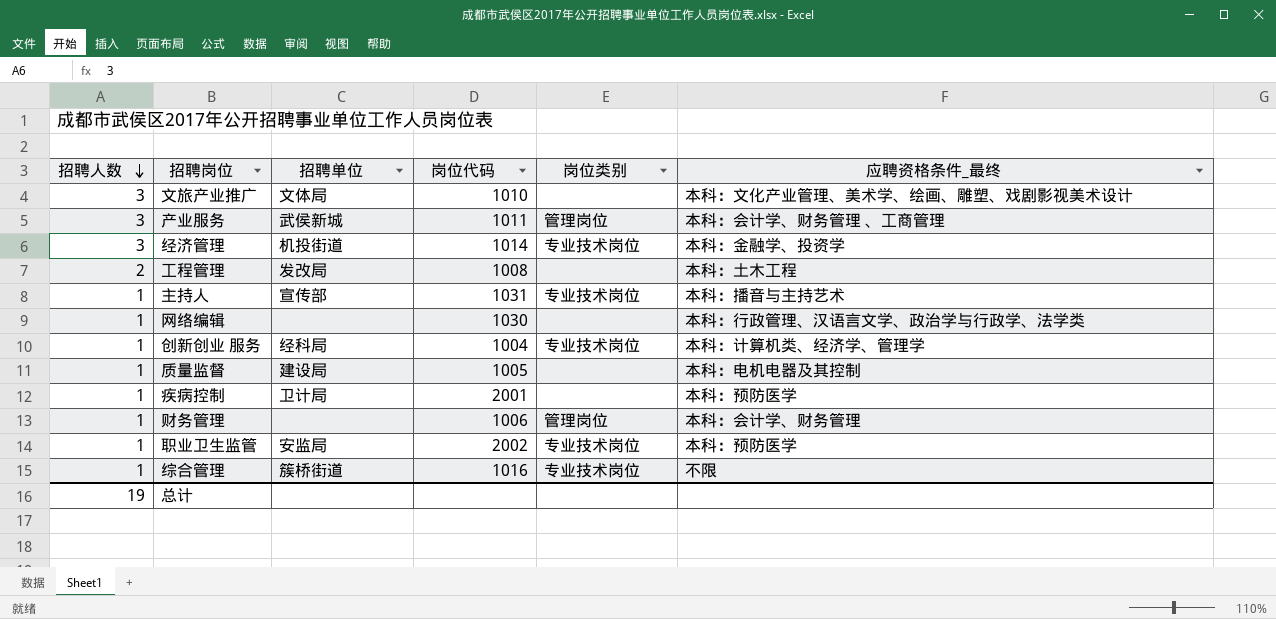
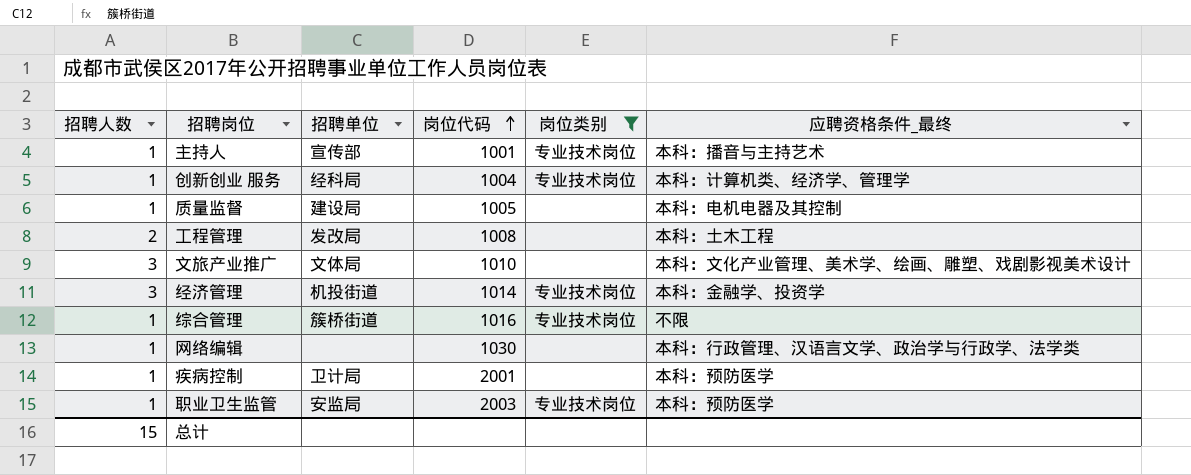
filter: none -> 岗位类别 != 管理岗位
row order: 招聘人数 descending -> 岗位代码 ascending
主持人 | 岗位代码: 1031 -> 1001
职业卫生监管 | 岗位代码: 2002 -> 2003
总计 | 招聘人数: 19 -> 15

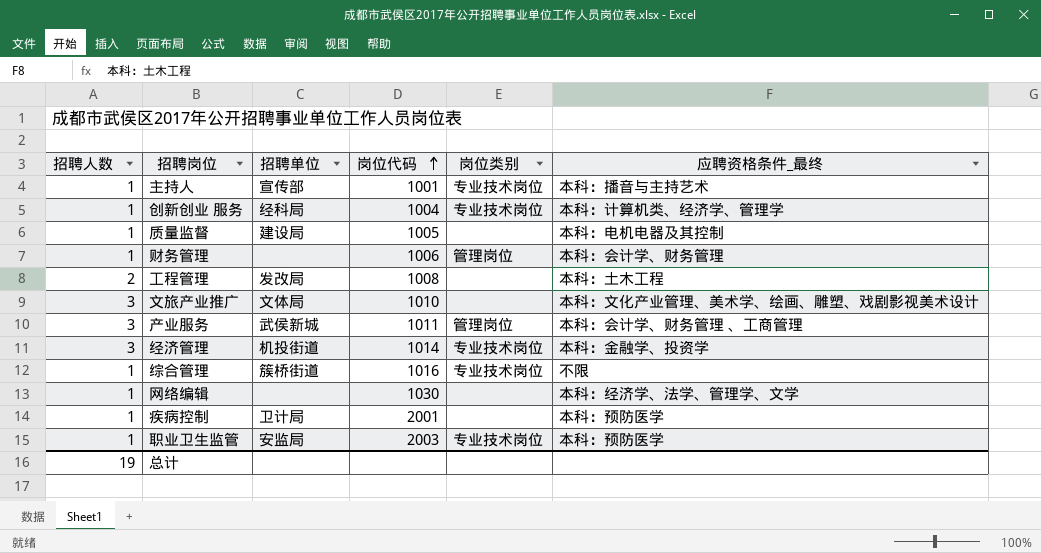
filter: 岗位类别 != 管理岗位 -> none
网络编辑 | 应聘资格条件_最终: 本科：行政管理、汉语言文学、政治学与行政学、法学类 -> 本科：经济学、法学、管理学、文学
总计 | 招聘人数: 15 -> 19

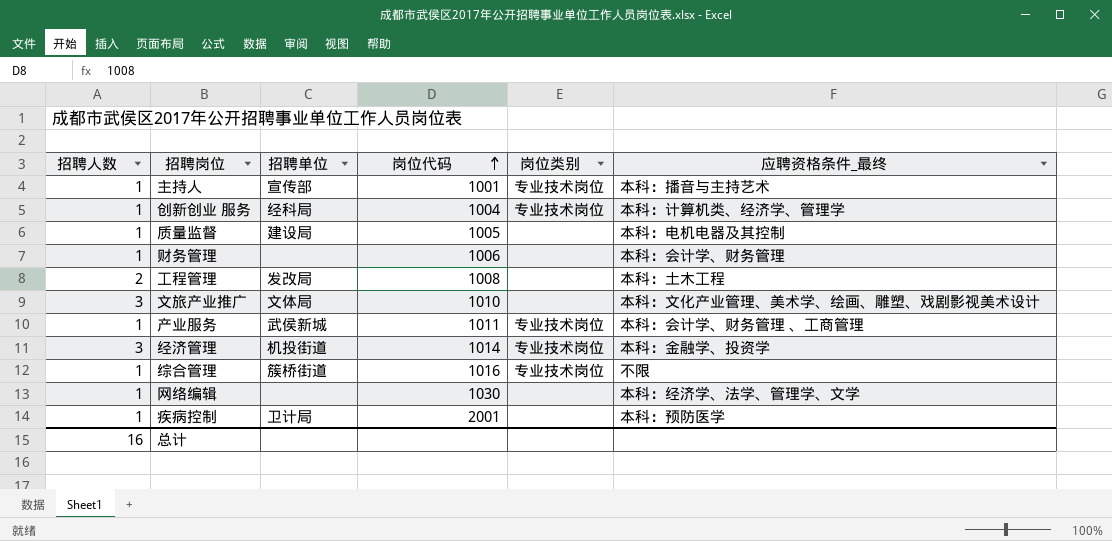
row 职业卫生监管: 1 | 安监局 | 2003 | 专业技术岗位 | 本科：预防医学 -> none
财务管理 | 岗位类别: 管理岗位 -> none
产业服务 | 招聘人数: 3 -> 1
产业服务 | 岗位类别: 管理岗位 -> 专业技术岗位
总计 | 招聘人数: 19 -> 16

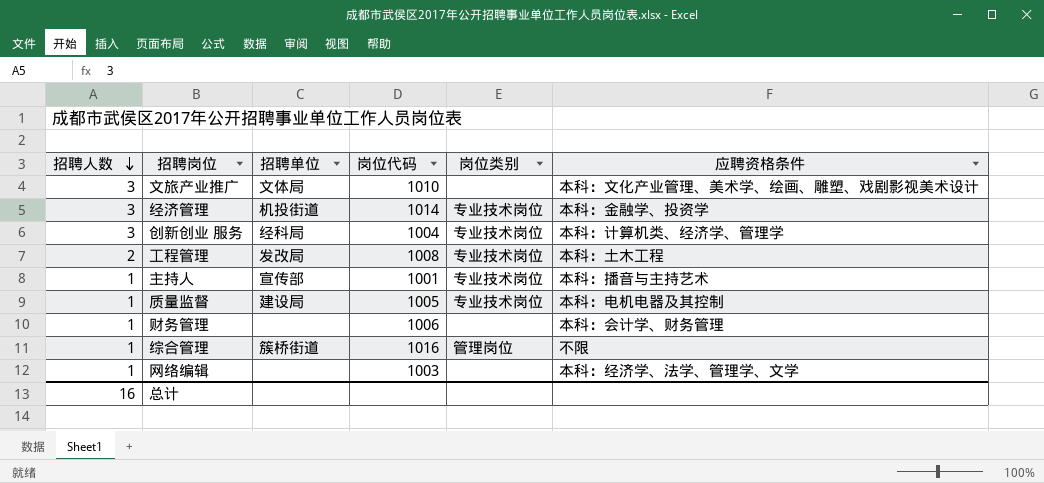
row order: 岗位代码 ascending -> 招聘人数 descending
column name: 应聘资格条件_最终 -> 应聘资格条件
row 产业服务: 1 | 武侯新城 | 1011 | 专业技术岗位 | 本科：会计学、财务管理 、工商管理 -> none
row 疾病控制: 1 | 卫计局 | 2001 | none | 本科：预防医学 -> none
创新创业 服务 | 招聘人数: 1 -> 3
工程管理 | 岗位类别: none -> 专业技术岗位
质量监督 | 岗位类别: none -> 专业技术岗位
综合管理 | 岗位类别: 专业技术岗位 -> 管理岗位
网络编辑 | 岗位代码: 1030 -> 1003

